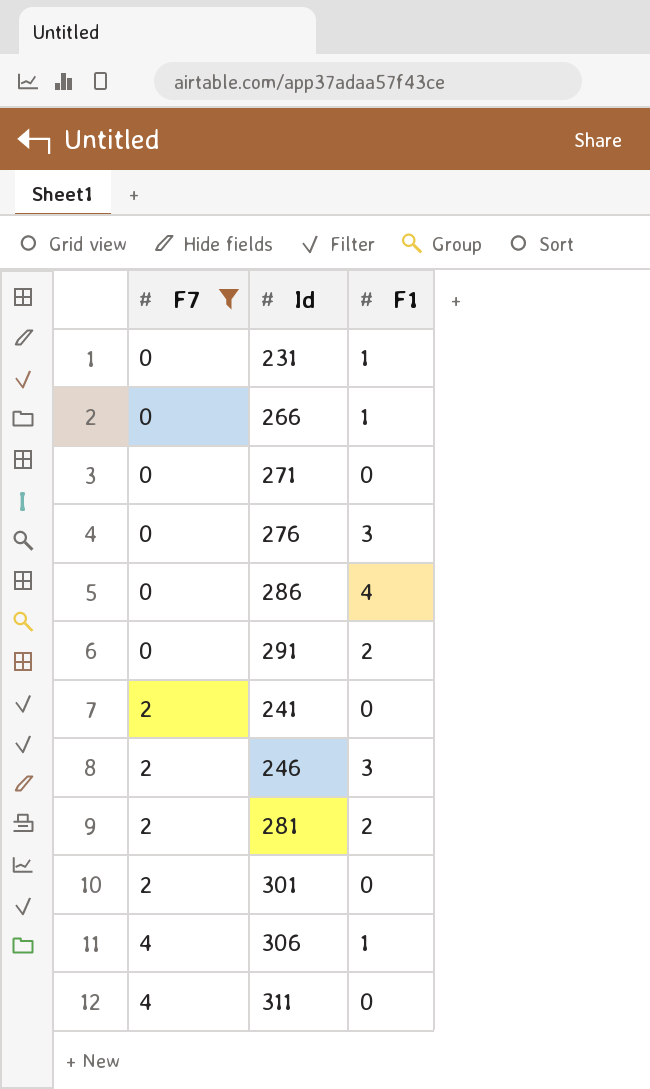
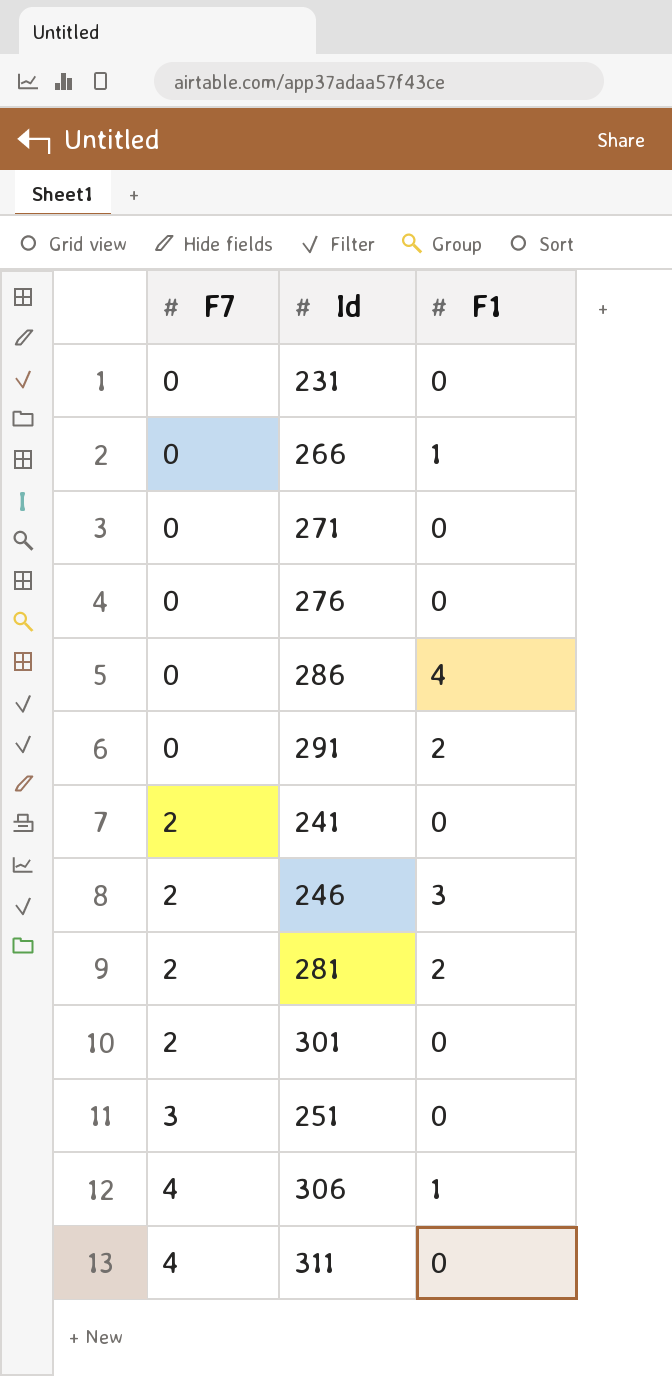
filter: F7 != 3 -> none
231 | F1: 1 -> 0
276 | F1: 3 -> 0

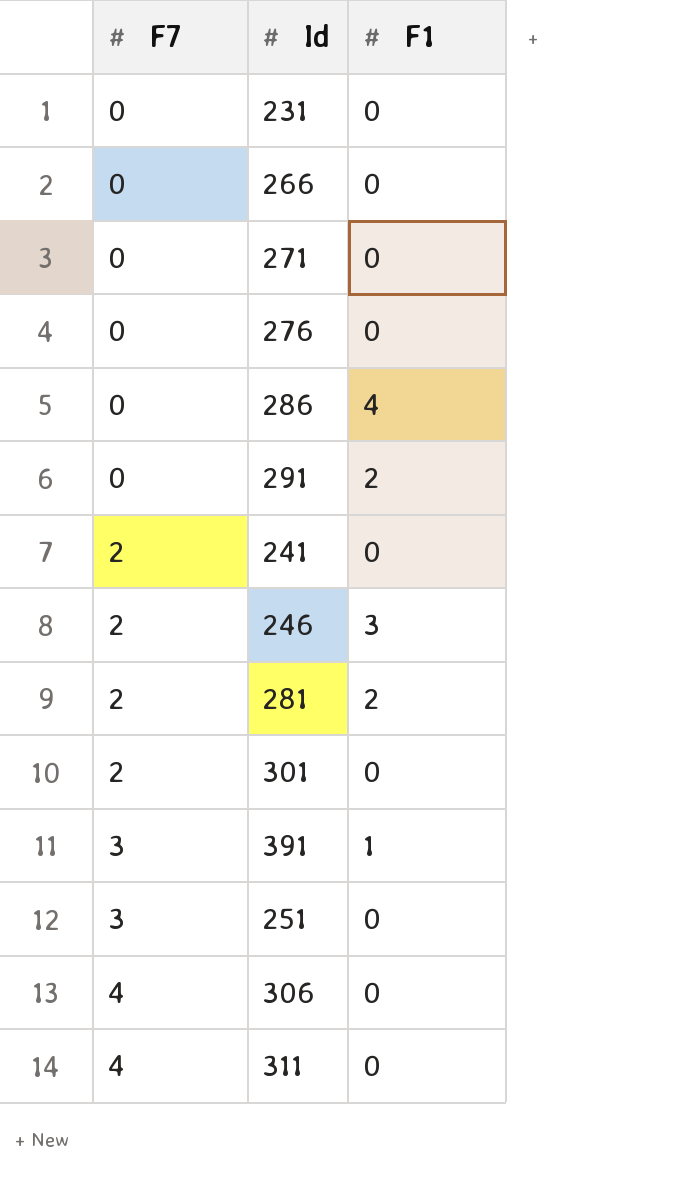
266 | F1: 1 -> 0
row 391: none -> 3 | 1
306 | F1: 1 -> 0

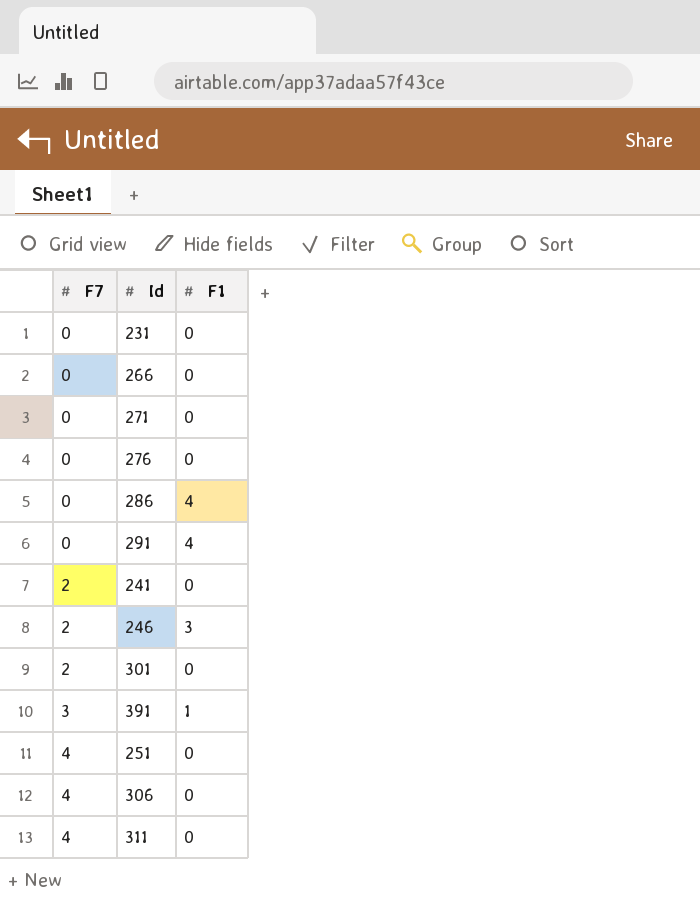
row 281: 2 | 2 -> none
291 | F1: 2 -> 4
251 | F7: 3 -> 4

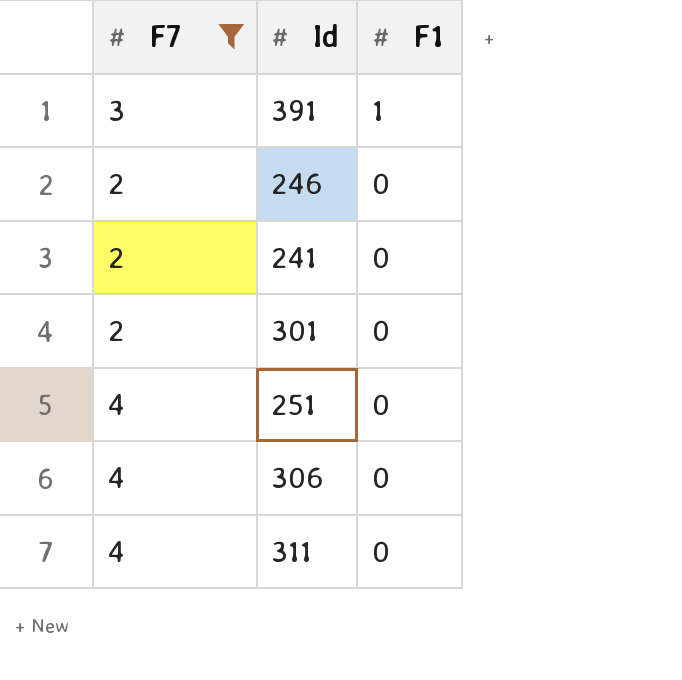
filter: none -> F7 != 0
row order: F7 ascending -> F1 descending
246 | F1: 3 -> 0

